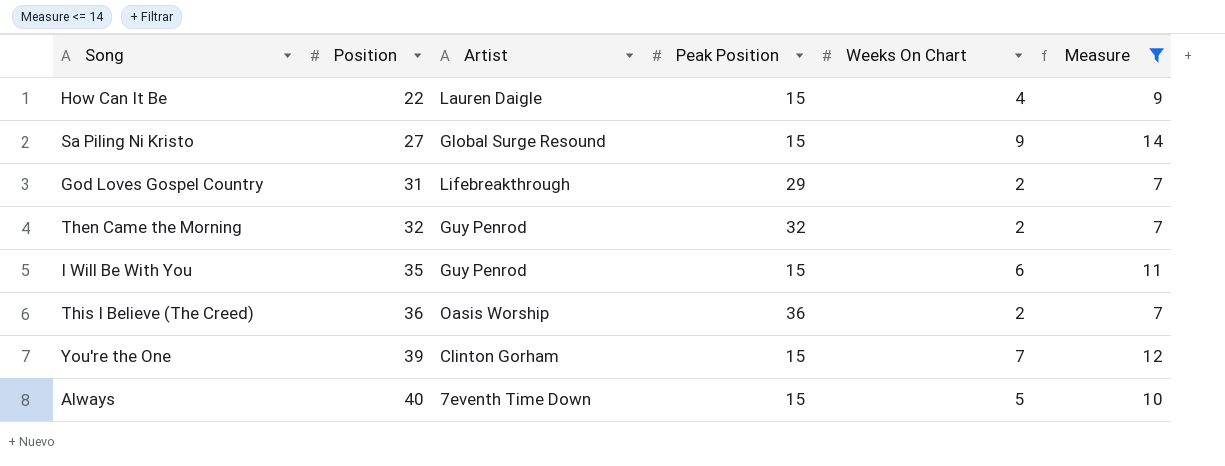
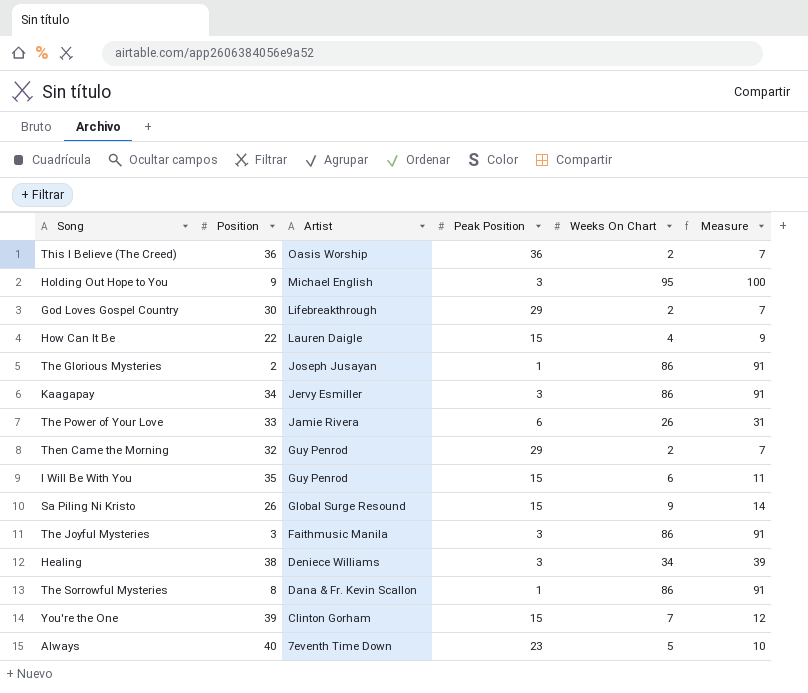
filter: Measure <= 14 -> none
row order: Position ascending -> Artist descending
God Loves Gospel Country | Position: 31 -> 30
Then Came the Morning | Peak Position: 32 -> 29
Sa Piling Ni Kristo | Position: 27 -> 26
Always | Peak Position: 15 -> 23

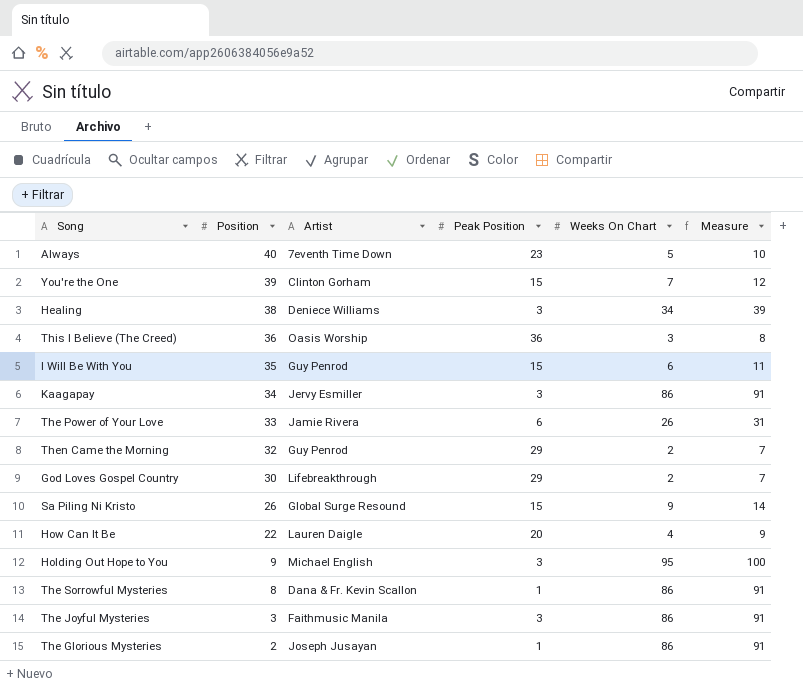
row order: Artist descending -> Position descending
This I Believe (The Creed) | Weeks On Chart: 2 -> 3
This I Believe (The Creed) | Measure: 7 -> 8
How Can It Be | Peak Position: 15 -> 20

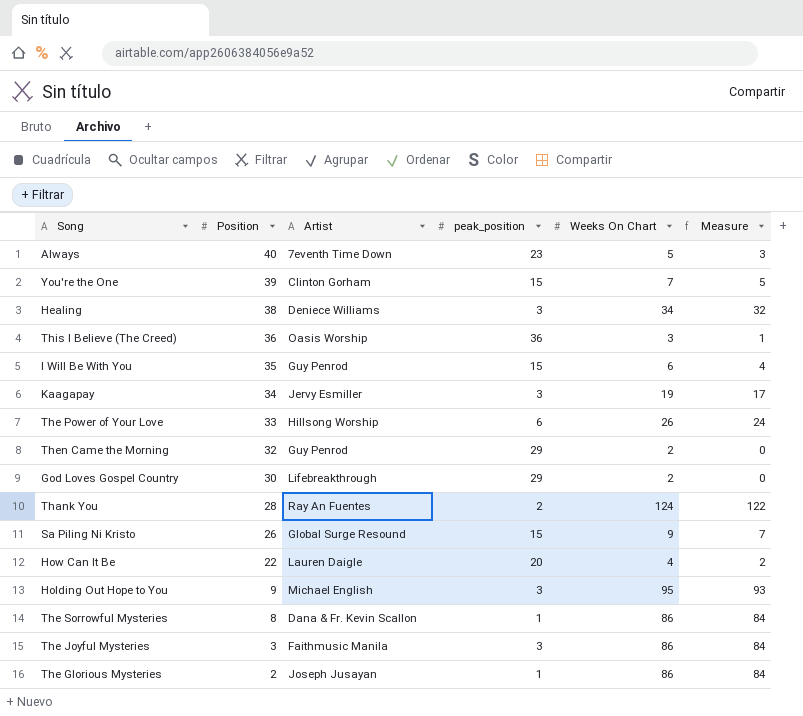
column name: Peak Position -> peak_position
column Measure | formula: [Weeks On Chart] + 5 -> [Weeks On Chart] - 2
Kaagapay | Weeks On Chart: 86 -> 19
The Power of Your Love | Artist: Jamie Rivera -> Hillsong Worship
row Thank You: none -> 28 | Ray An Fuentes | 2 | 124 | 122

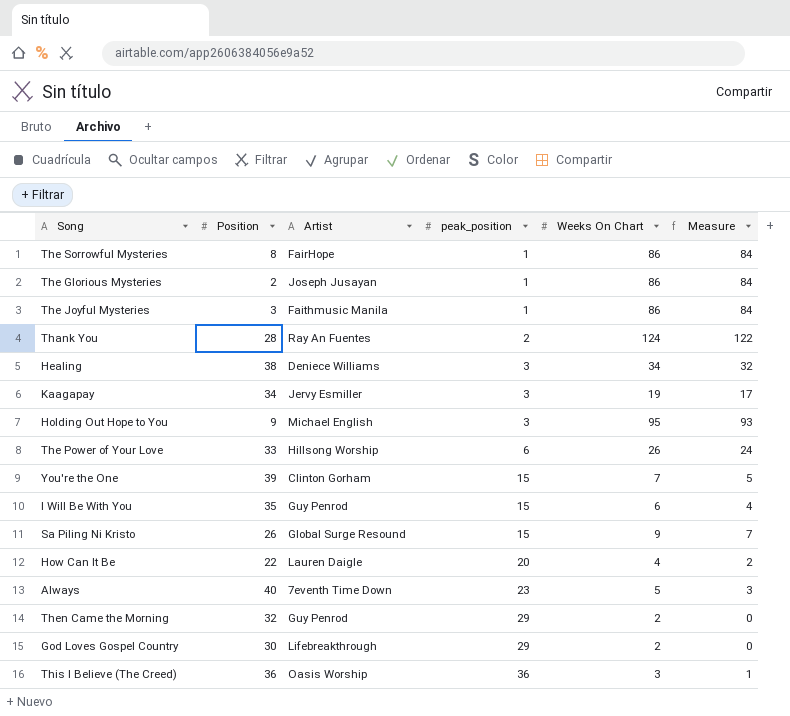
row order: Position descending -> peak_position ascending
The Sorrowful Mysteries | Artist: Dana & Fr. Kevin Scallon -> FairHope
The Joyful Mysteries | peak_position: 3 -> 1

